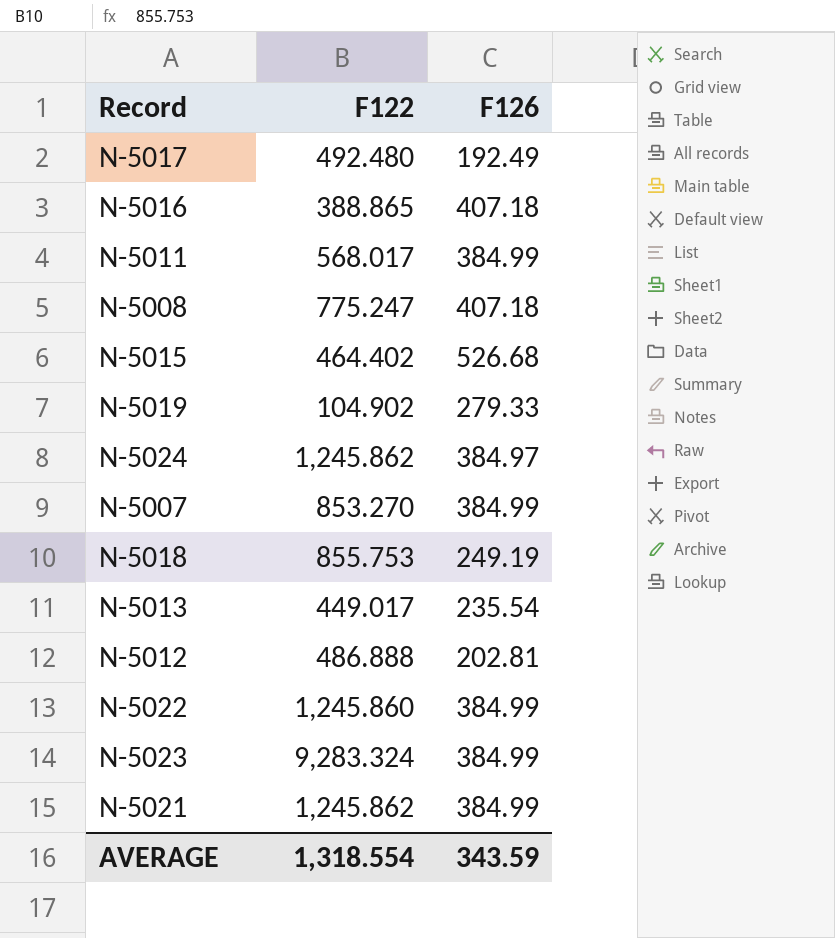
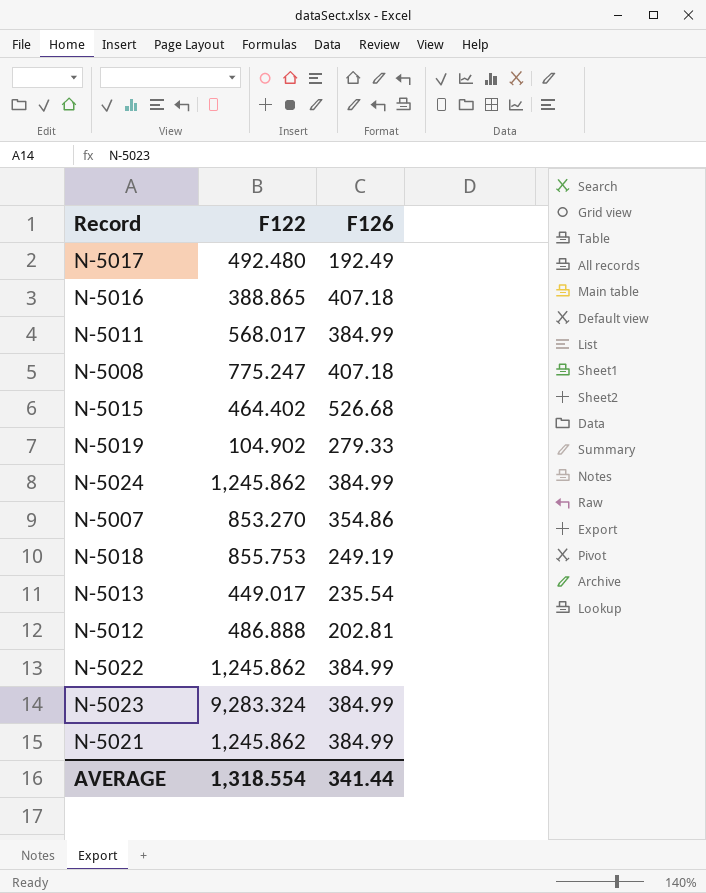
N-5024 | F126: 384.97 -> 384.99
N-5007 | F126: 384.99 -> 354.86
N-5022 | F122: 1,245.860 -> 1,245.862
AVERAGE | F126: 343.59 -> 341.44

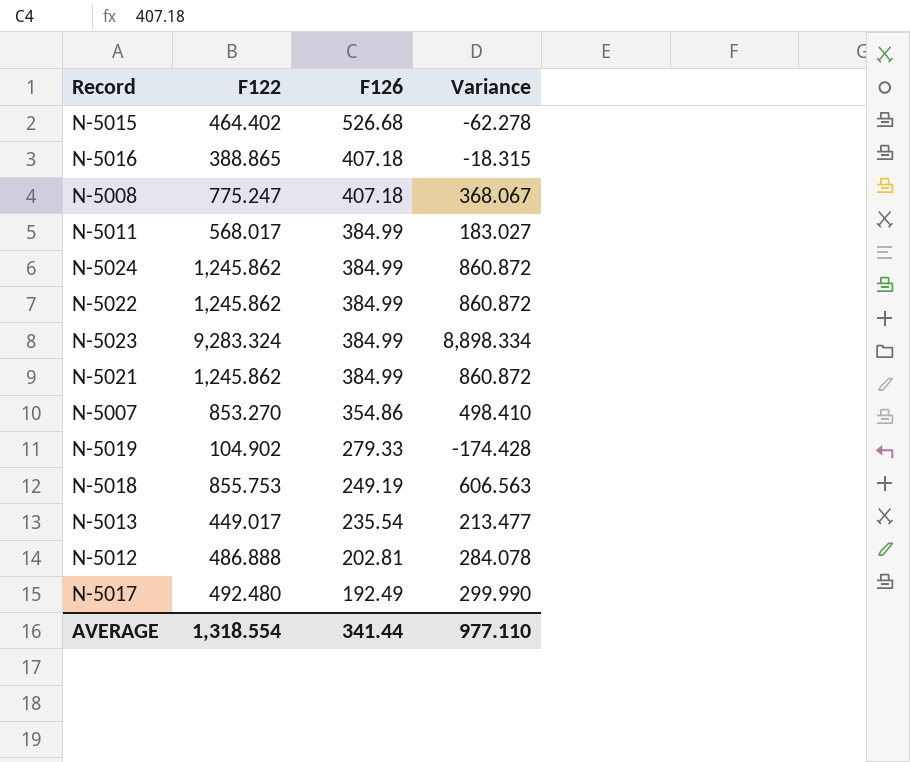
row order: none -> F126 descending
column Variance | formula: none -> [F122] - [F126]

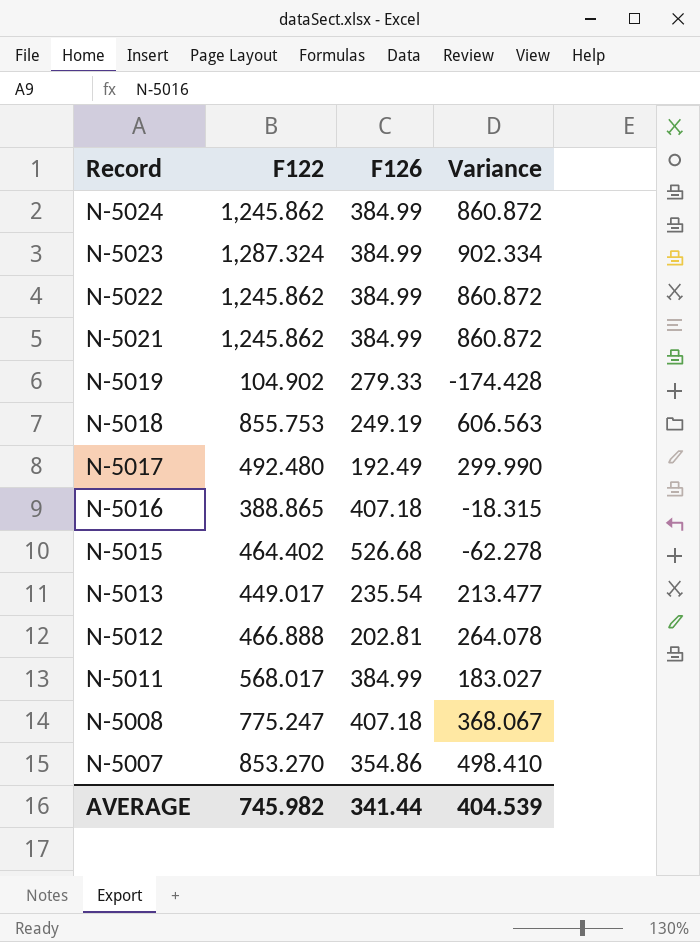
row order: F126 descending -> Record descending
N-5023 | F122: 9,283.324 -> 1,287.324
N-5023 | Variance: 8,898.334 -> 902.334
N-5012 | F122: 486.888 -> 466.888
N-5012 | Variance: 284.078 -> 264.078
AVERAGE | F122: 1,318.554 -> 745.982
AVERAGE | Variance: 977.110 -> 404.539

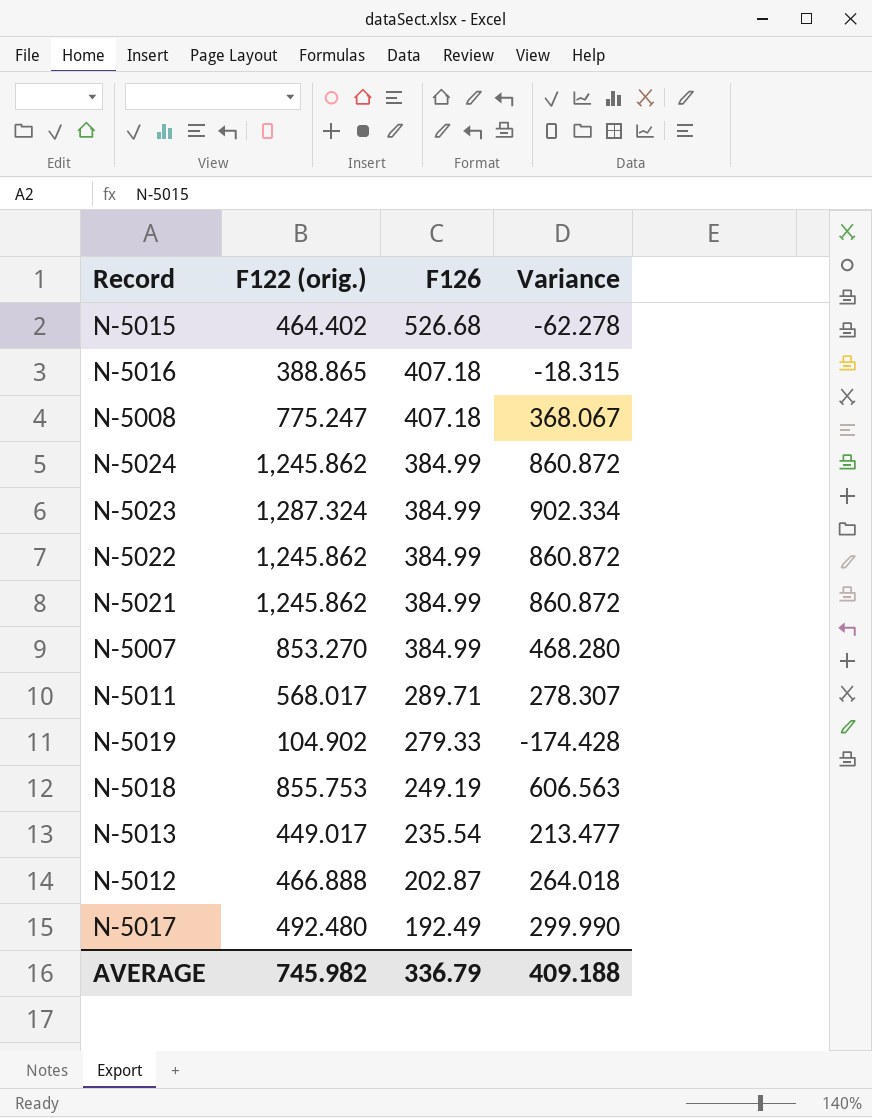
row order: Record descending -> F126 descending
column name: F122 -> F122 (orig.)
N-5007 | F126: 354.86 -> 384.99
N-5007 | Variance: 498.410 -> 468.280
N-5011 | F126: 384.99 -> 289.71
N-5011 | Variance: 183.027 -> 278.307
N-5012 | F126: 202.81 -> 202.87
N-5012 | Variance: 264.078 -> 264.018
AVERAGE | F126: 341.44 -> 336.79
AVERAGE | Variance: 404.539 -> 409.188

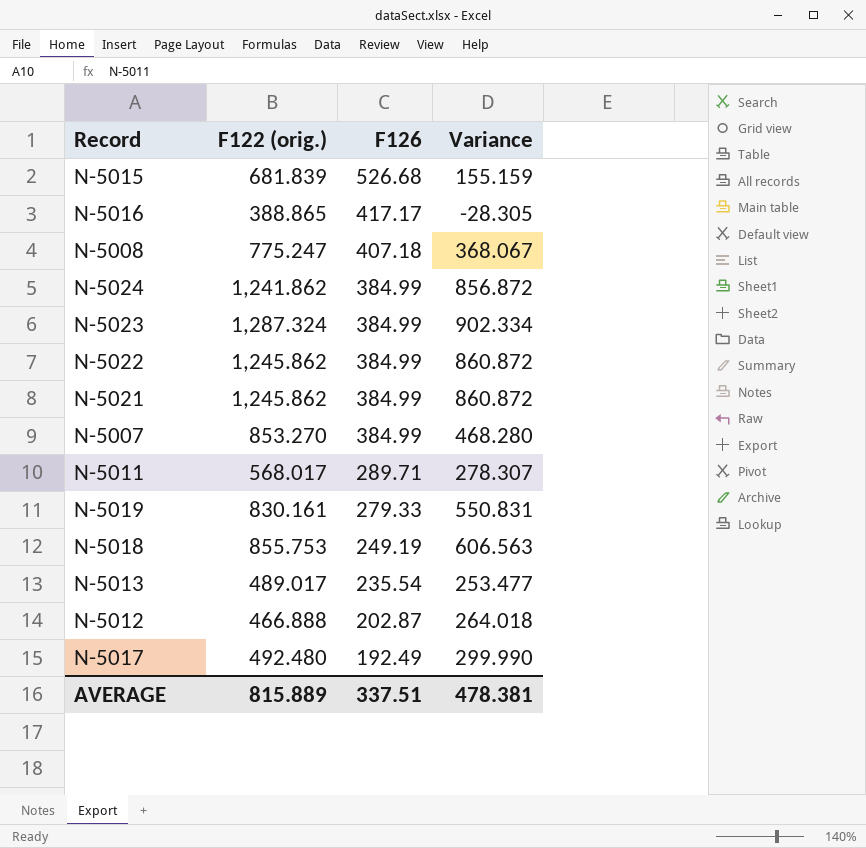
N-5015 | F122 (orig.): 464.402 -> 681.839
N-5015 | Variance: -62.278 -> 155.159
N-5016 | F126: 407.18 -> 417.17
N-5016 | Variance: -18.315 -> -28.305
N-5024 | F122 (orig.): 1,245.862 -> 1,241.862
N-5024 | Variance: 860.872 -> 856.872
N-5019 | F122 (orig.): 104.902 -> 830.161
N-5019 | Variance: -174.428 -> 550.831
N-5013 | F122 (orig.): 449.017 -> 489.017
N-5013 | Variance: 213.477 -> 253.477
AVERAGE | F122 (orig.): 745.982 -> 815.889
AVERAGE | F126: 336.79 -> 337.51
AVERAGE | Variance: 409.188 -> 478.381

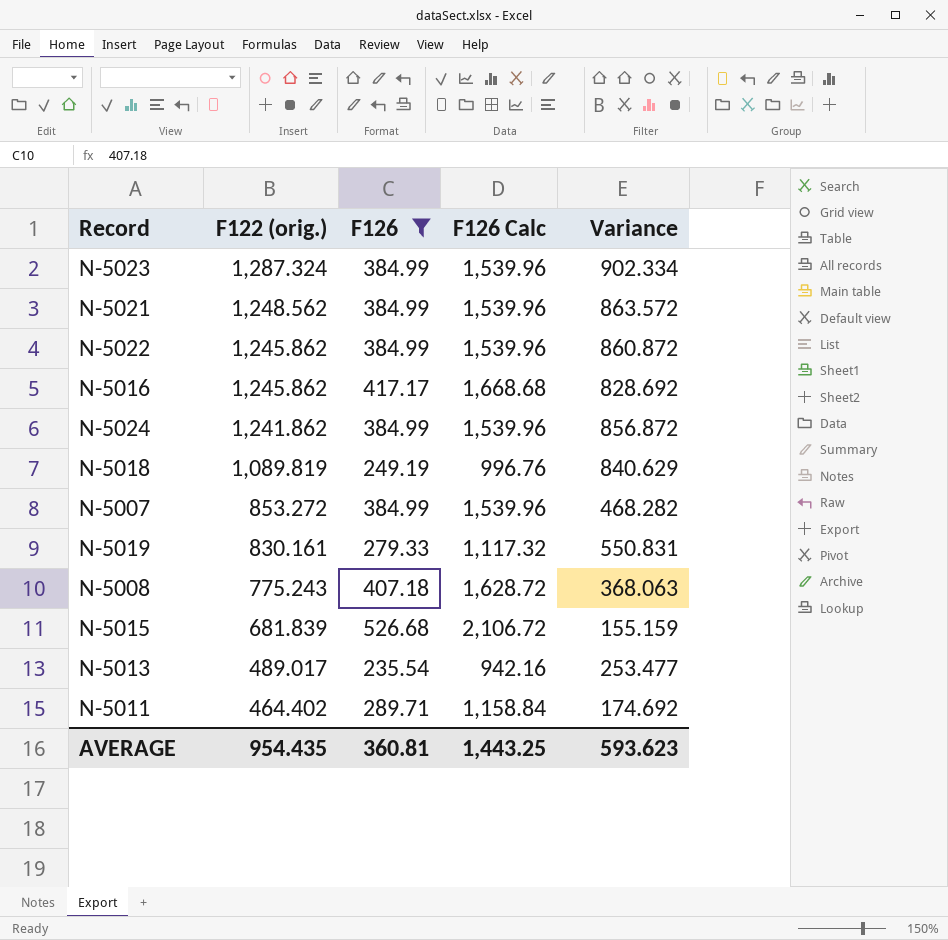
filter: none -> F126 >= 235.54
row order: F126 descending -> F122 (orig.) descending
column F126 Calc | formula: none -> [F126] * 4
N-5021 | F122 (orig.): 1,245.862 -> 1,248.562
N-5021 | Variance: 860.872 -> 863.572
N-5016 | F122 (orig.): 388.865 -> 1,245.862
N-5016 | Variance: -28.305 -> 828.692
N-5018 | F122 (orig.): 855.753 -> 1,089.819
N-5018 | Variance: 606.563 -> 840.629
N-5007 | F122 (orig.): 853.270 -> 853.272
N-5007 | Variance: 468.280 -> 468.282
N-5008 | F122 (orig.): 775.247 -> 775.243
N-5008 | Variance: 368.067 -> 368.063
N-5011 | F122 (orig.): 568.017 -> 464.402
N-5011 | Variance: 278.307 -> 174.692
AVERAGE | F122 (orig.): 815.889 -> 954.435
AVERAGE | F126: 337.51 -> 360.81
AVERAGE | Variance: 478.381 -> 593.623

